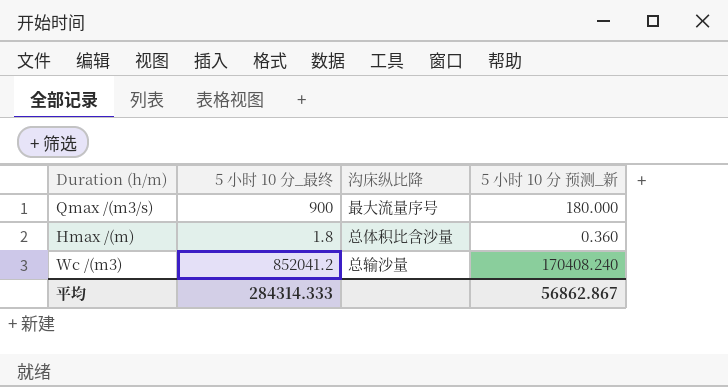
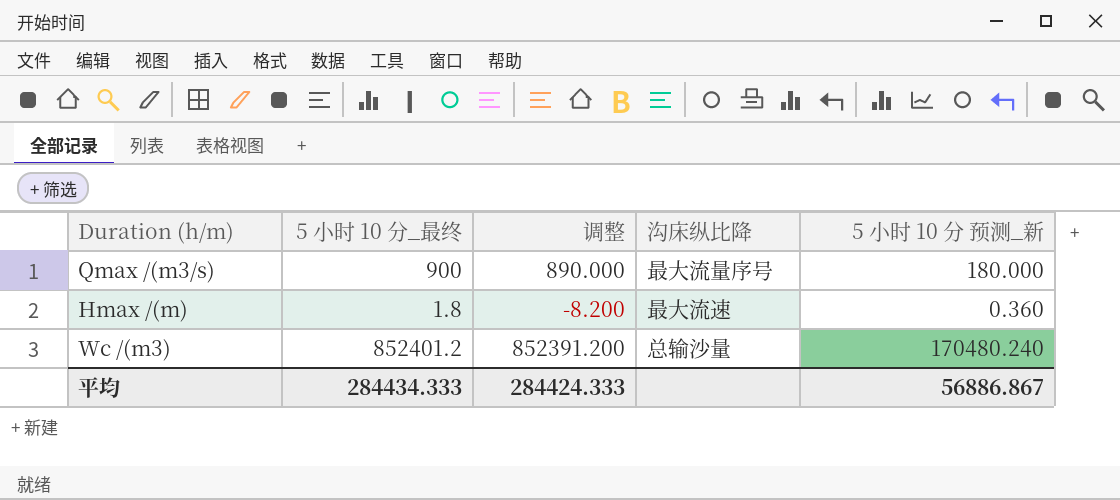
column 调整 | formula: none -> [5 小时 10 分_最终] - 10
Hmax /(m) | 沟床纵比降: 总体积比含沙量 -> 最大流速
Wc /(m3) | 5 小时 10 分_最终: 852041.2 -> 852401.2
Wc /(m3) | 5 小时 10 分 预测_新: 170408.240 -> 170480.240
平均 | 5 小时 10 分_最终: 284314.333 -> 284434.333
平均 | 5 小时 10 分 预测_新: 56862.867 -> 56886.867

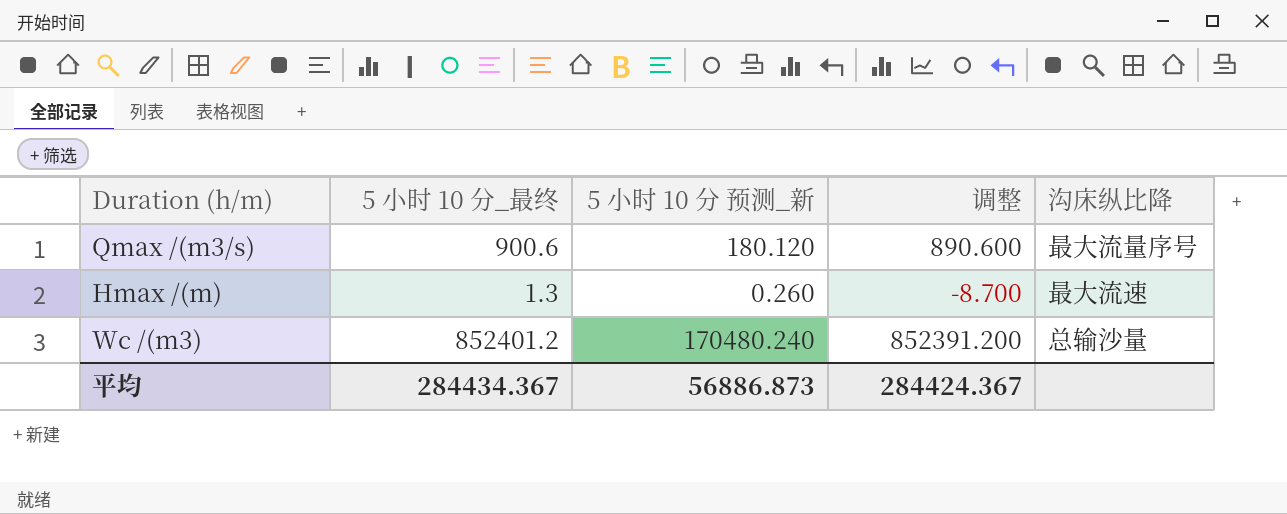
column 5 小时 10 分 预测_新 | position: 5 -> 3
Qmax /(m3/s) | 5 小时 10 分_最终: 900 -> 900.6
Qmax /(m3/s) | 5 小时 10 分 预测_新: 180.000 -> 180.120
Qmax /(m3/s) | 调整: 890.000 -> 890.600
Hmax /(m) | 5 小时 10 分_最终: 1.8 -> 1.3
Hmax /(m) | 5 小时 10 分 预测_新: 0.360 -> 0.260
Hmax /(m) | 调整: -8.200 -> -8.700
平均 | 5 小时 10 分_最终: 284434.333 -> 284434.367
平均 | 5 小时 10 分 预测_新: 56886.867 -> 56886.873
平均 | 调整: 284424.333 -> 284424.367

